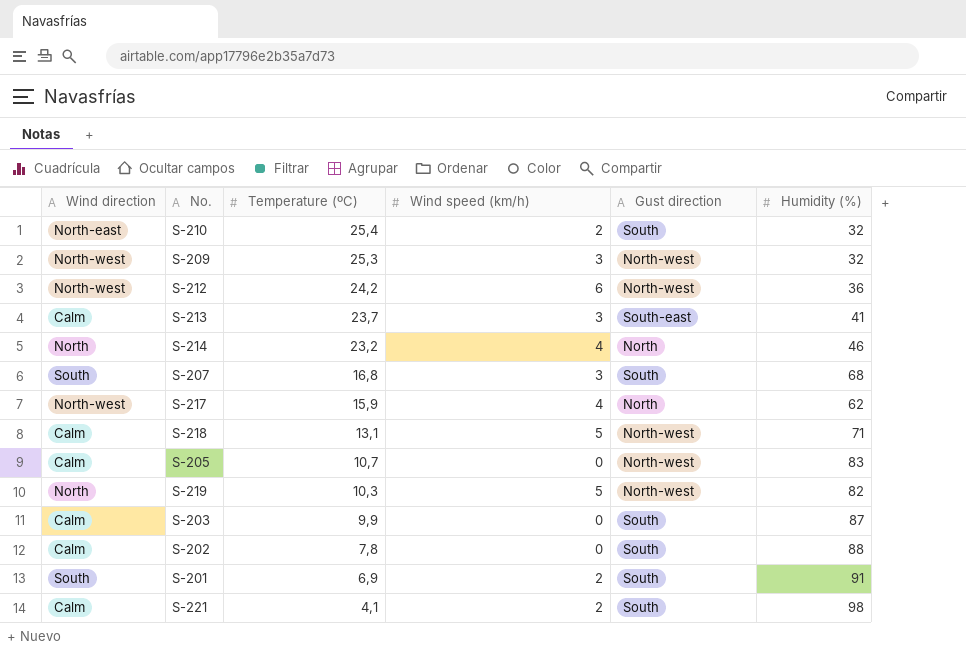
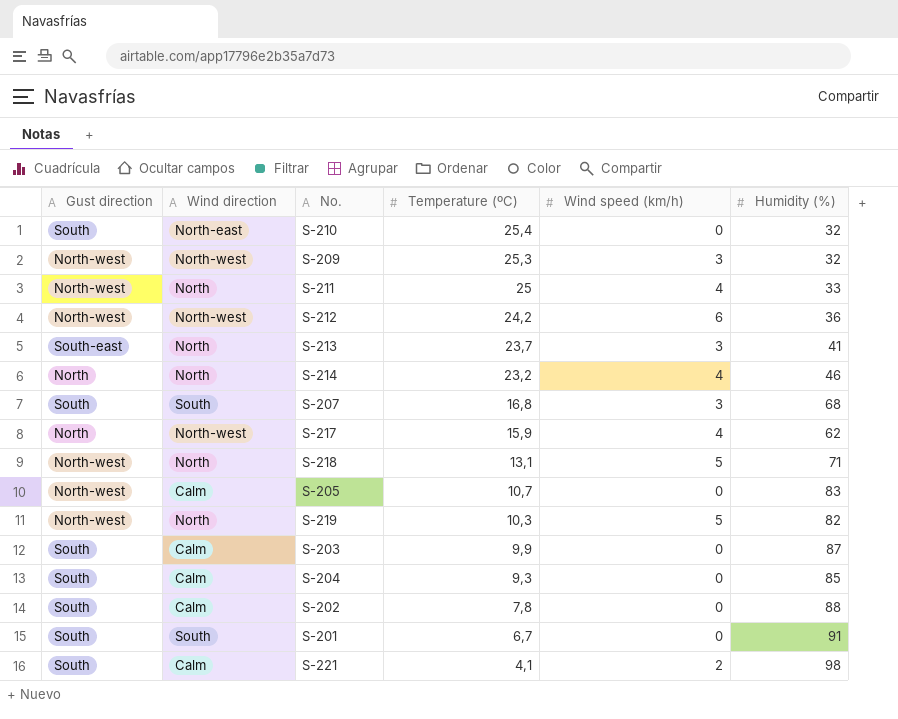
column Gust direction | position: 5 -> 1
S-210 | Wind speed (km/h): 2 -> 0
row S-211: none -> North-west | North | 25 | 4 | 33
S-213 | Wind direction: Calm -> North
S-218 | Wind direction: Calm -> North
row S-204: none -> South | Calm | 9,3 | 0 | 85
S-201 | Temperature (ºC): 6,9 -> 6,7
S-201 | Wind speed (km/h): 2 -> 0

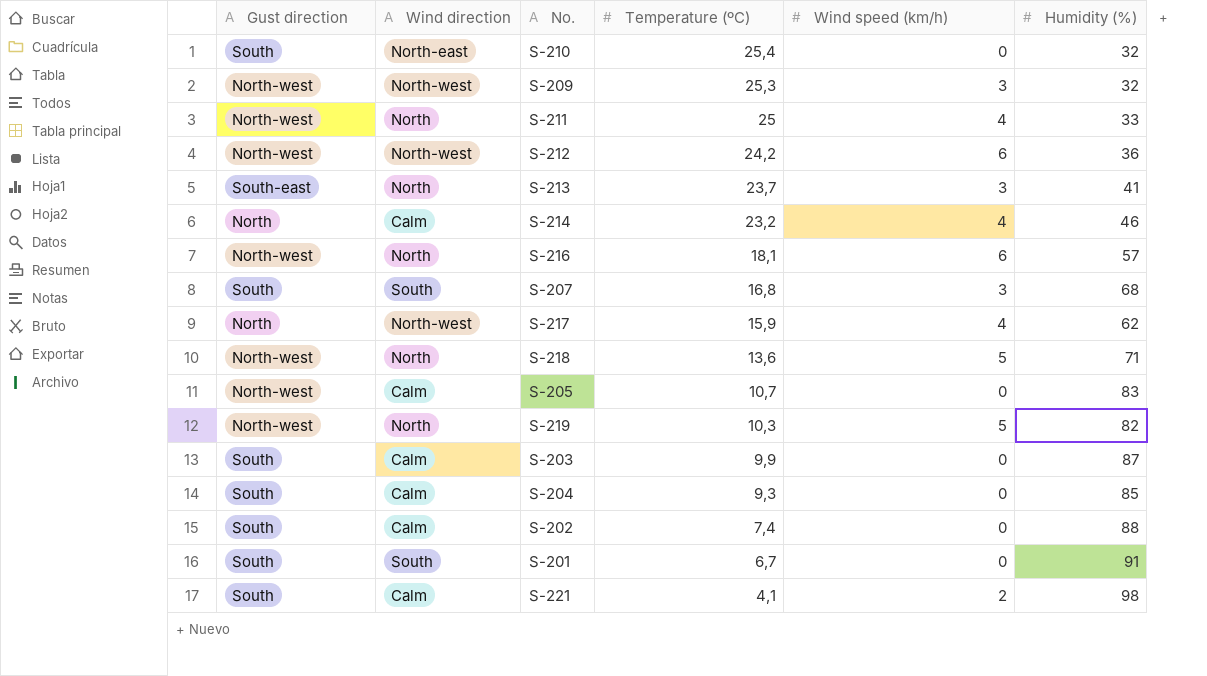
S-214 | Wind direction: North -> Calm
row S-216: none -> North-west | North | 18,1 | 6 | 57
S-218 | Temperature (ºC): 13,1 -> 13,6
S-202 | Temperature (ºC): 7,8 -> 7,4

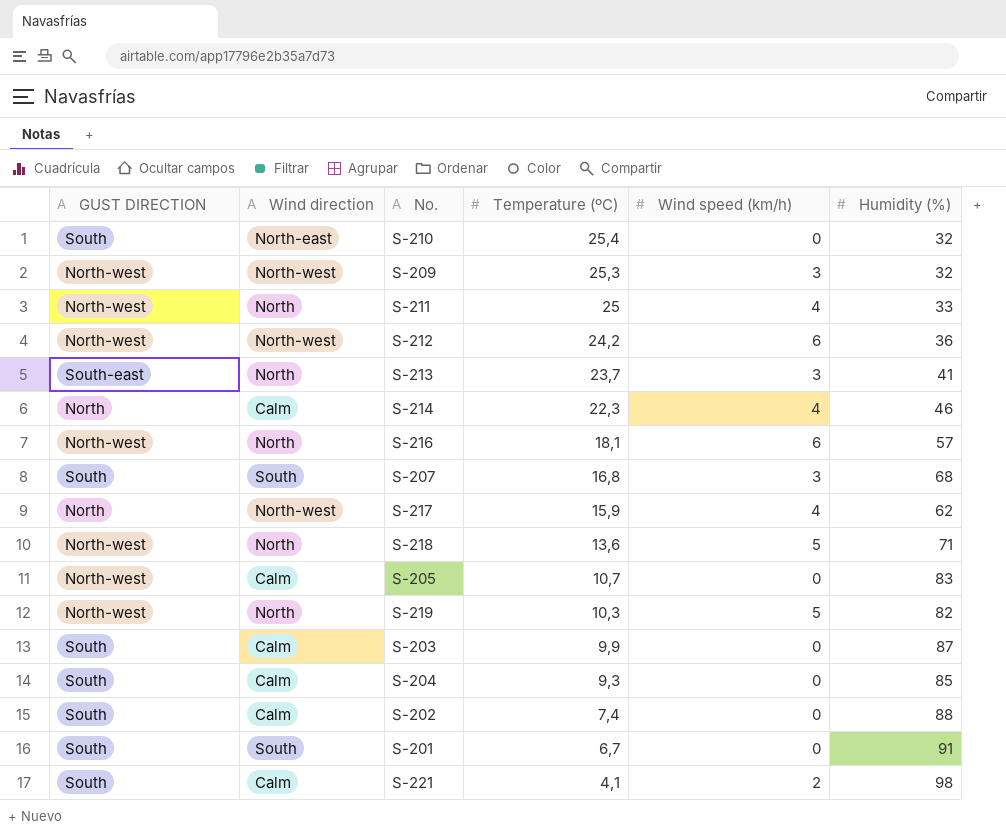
column name: Gust direction -> GUST DIRECTION
S-214 | Temperature (ºC): 23,2 -> 22,3

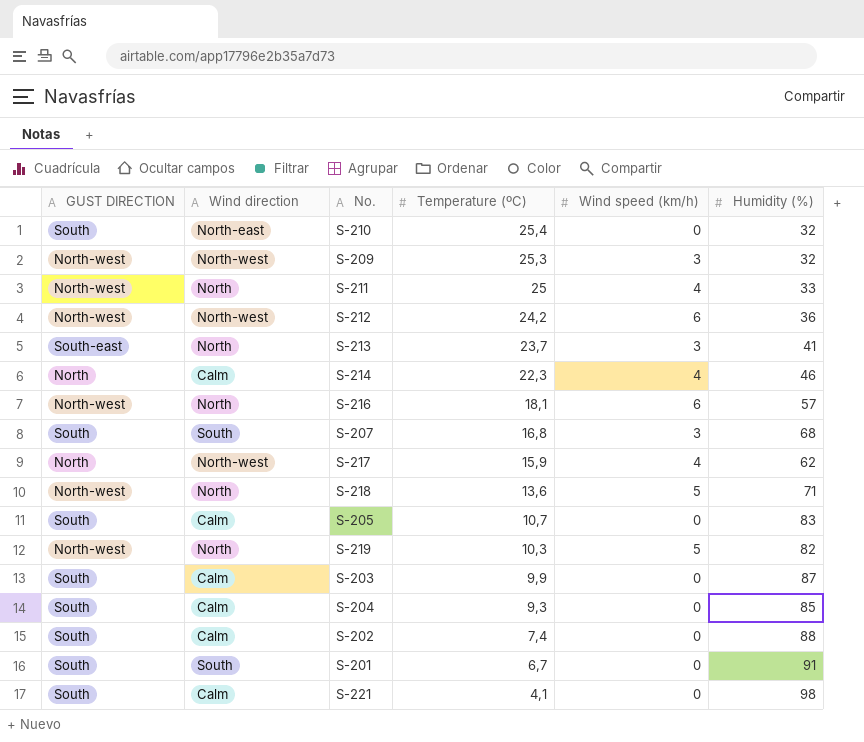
S-205 | GUST DIRECTION: North-west -> South
S-221 | Wind speed (km/h): 2 -> 0

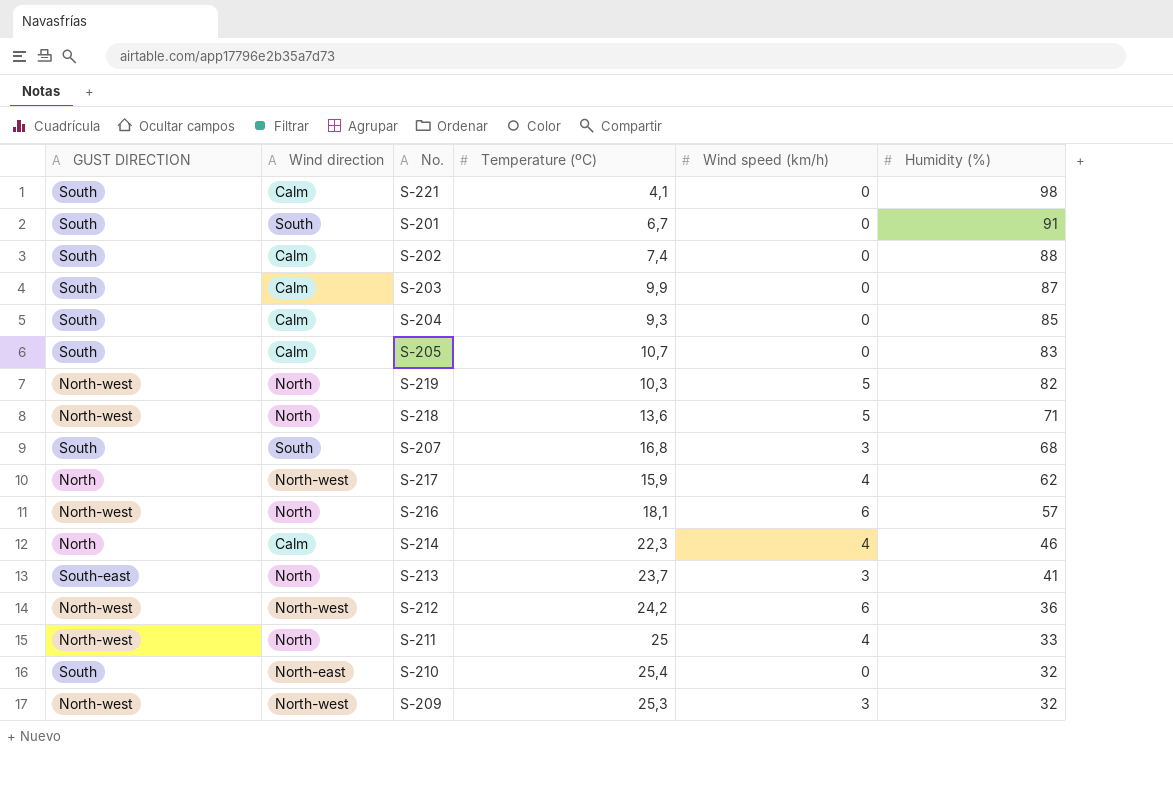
row order: Temperature (ºC) descending -> Humidity (%) descending

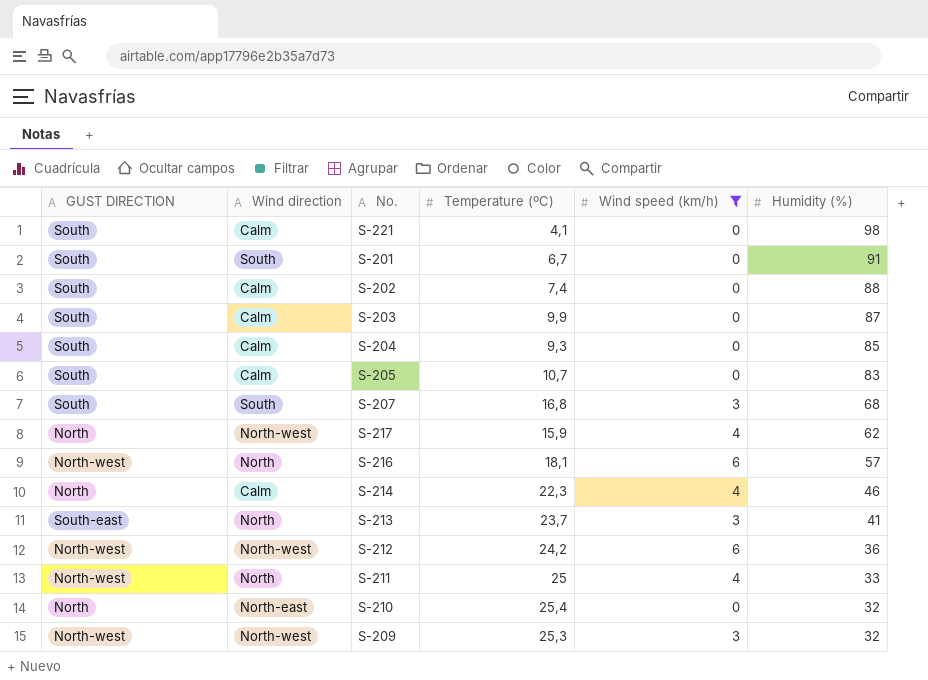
filter: none -> Wind speed (km/h) != 5
S-210 | GUST DIRECTION: South -> North

